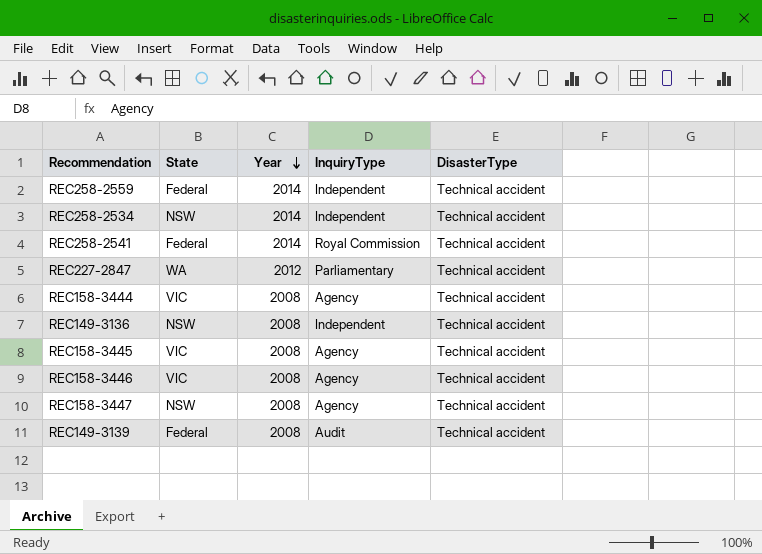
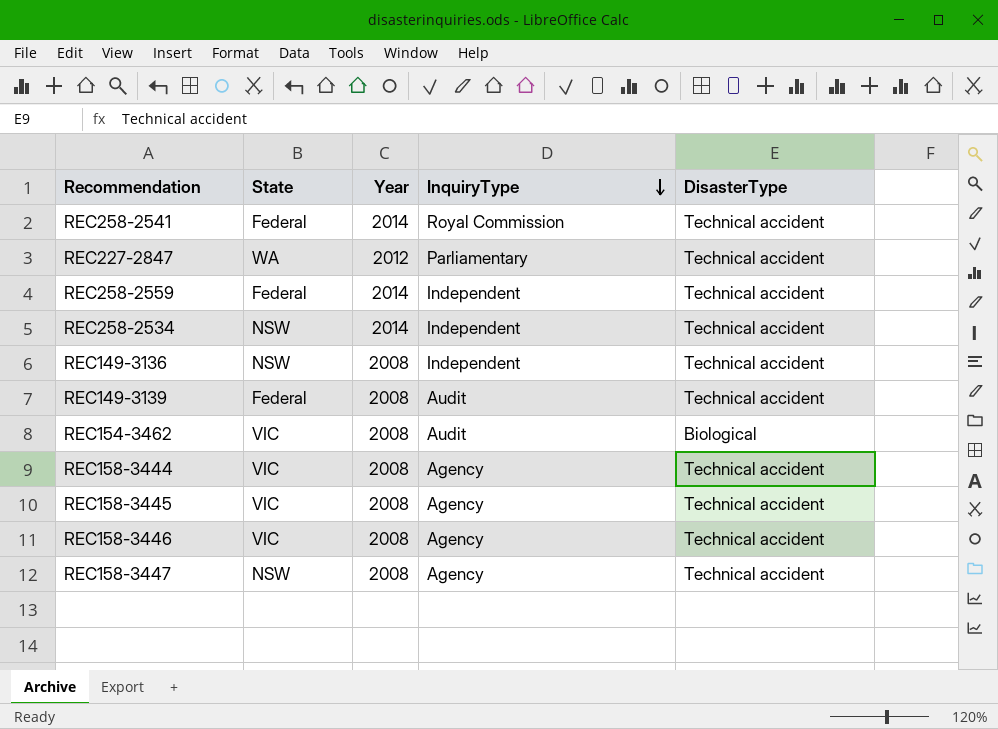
row order: Year descending -> InquiryType descending
row REC154-3462: none -> VIC | 2008 | Audit | Biological

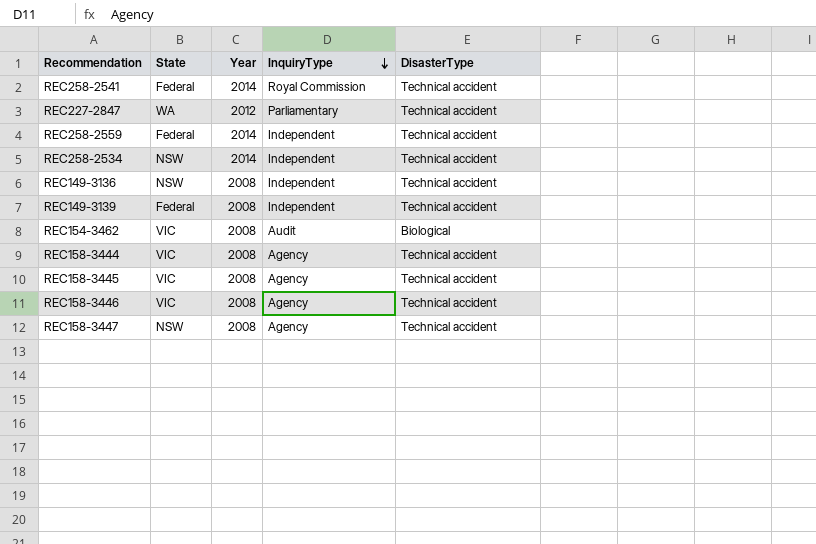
REC149-3139 | InquiryType: Audit -> Independent

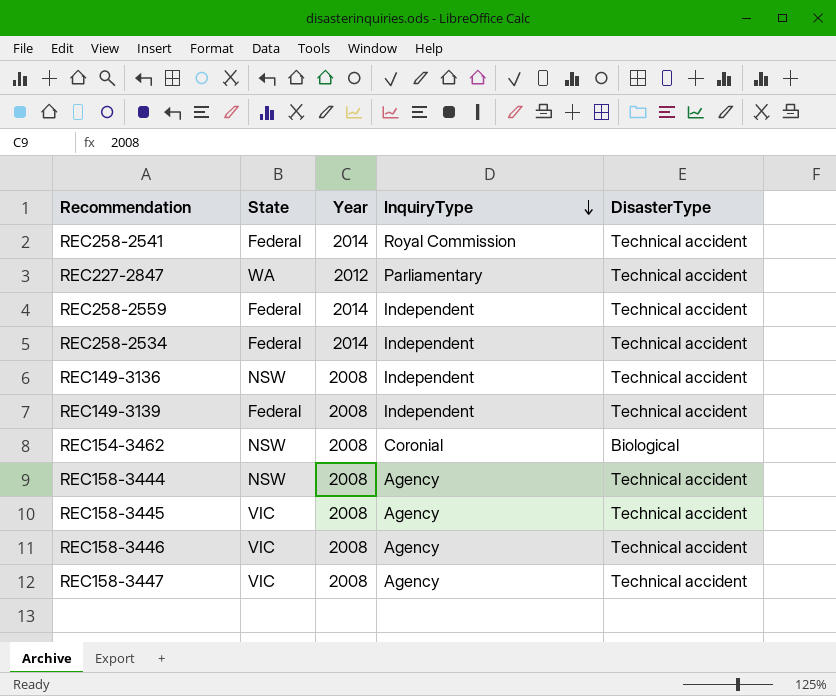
REC258-2534 | State: NSW -> Federal
REC154-3462 | State: VIC -> NSW
REC154-3462 | InquiryType: Audit -> Coronial
REC158-3444 | State: VIC -> NSW
REC158-3447 | State: NSW -> VIC

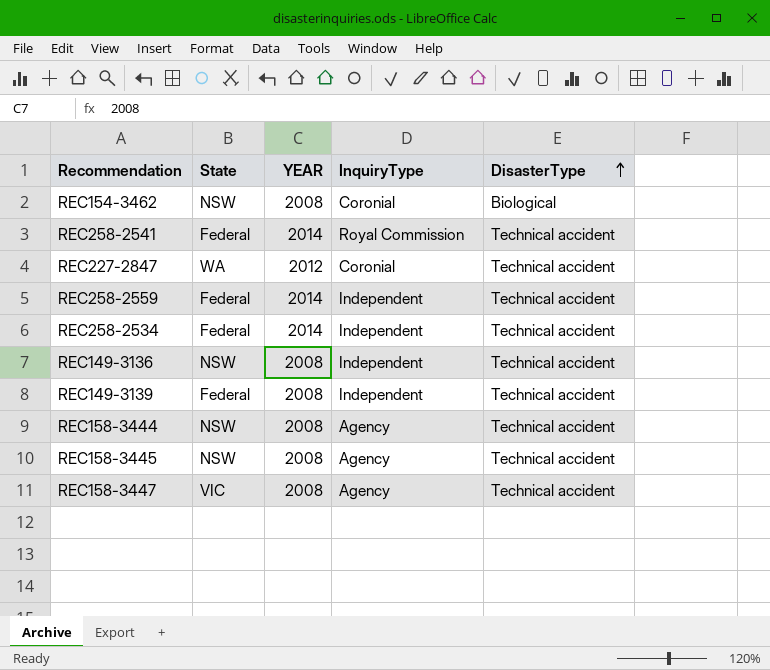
row order: InquiryType descending -> DisasterType ascending
column name: Year -> YEAR
row REC158-3446: VIC | 2008 | Agency | Technical accident -> none
REC227-2847 | InquiryType: Parliamentary -> Coronial
REC158-3445 | State: VIC -> NSW

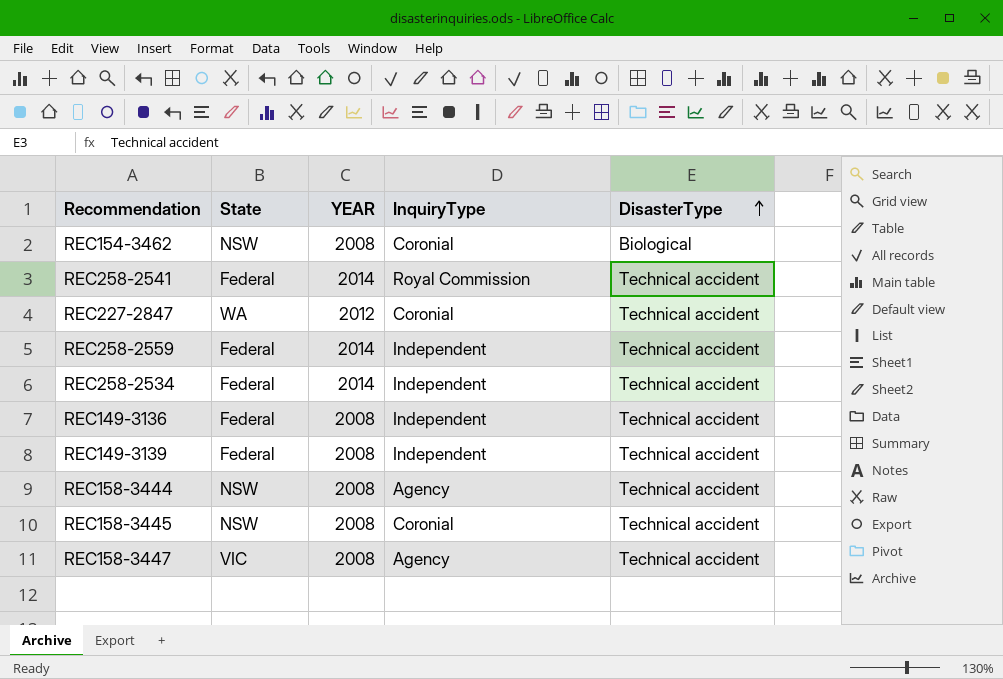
REC149-3136 | State: NSW -> Federal
REC158-3445 | InquiryType: Agency -> Coronial

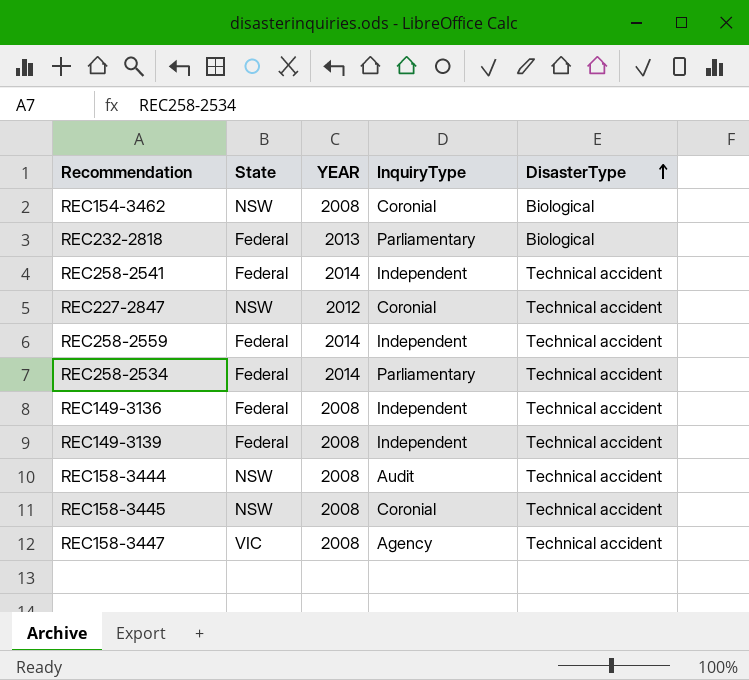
row REC232-2818: none -> Federal | 2013 | Parliamentary | Biological
REC258-2541 | InquiryType: Royal Commission -> Independent
REC227-2847 | State: WA -> NSW
REC258-2534 | InquiryType: Independent -> Parliamentary
REC158-3444 | InquiryType: Agency -> Audit

